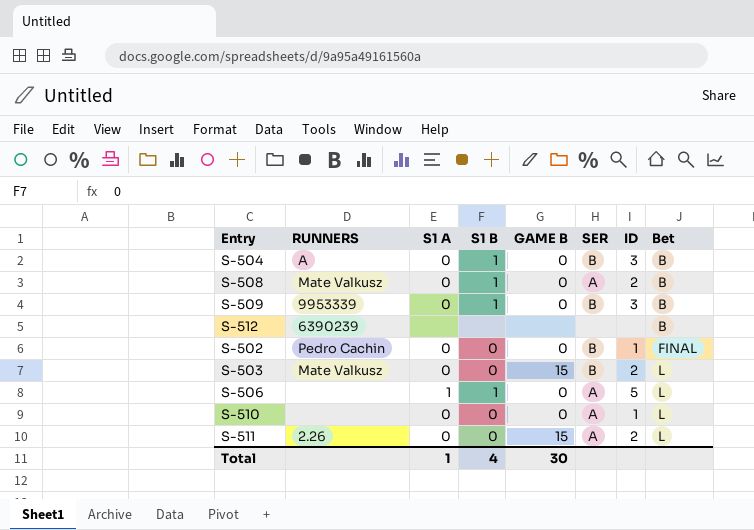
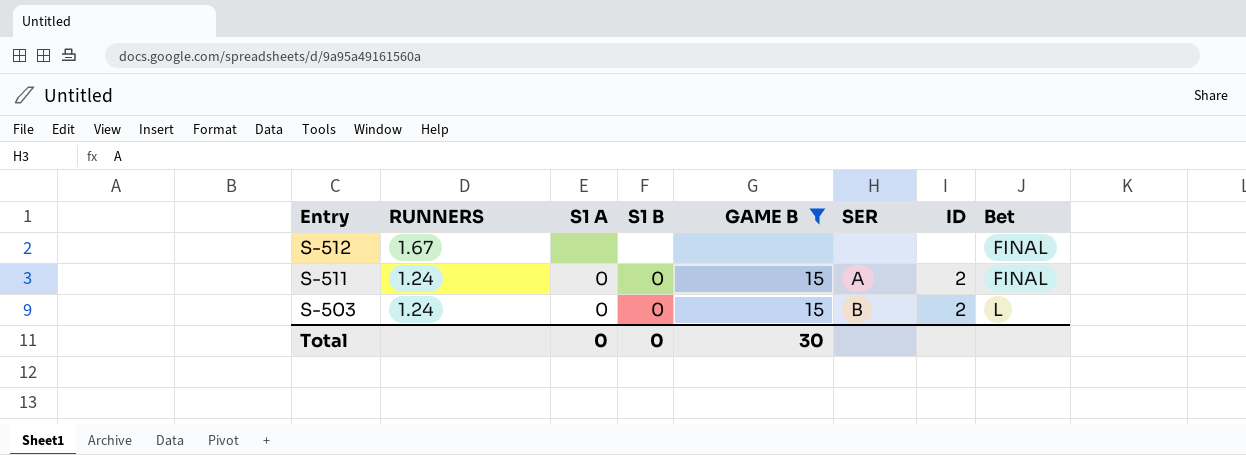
filter: none -> GAME B != 0
row order: Bet ascending -> Entry descending
S-512 | RUNNERS: 6390239 -> 1.67
S-512 | Bet: B -> FINAL
S-511 | RUNNERS: 2.26 -> 1.24
S-511 | Bet: L -> FINAL
S-503 | RUNNERS: Mate Valkusz -> 1.24
Total | S1 A: 1 -> 0
Total | S1 B: 4 -> 0

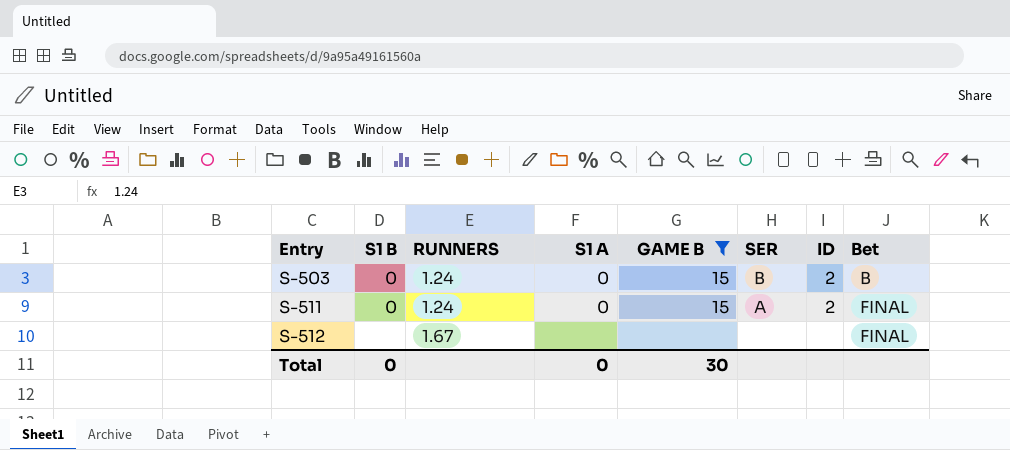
row order: Entry descending -> Entry ascending
column S1 B | position: 4 -> 2
S-503 | Bet: L -> B

